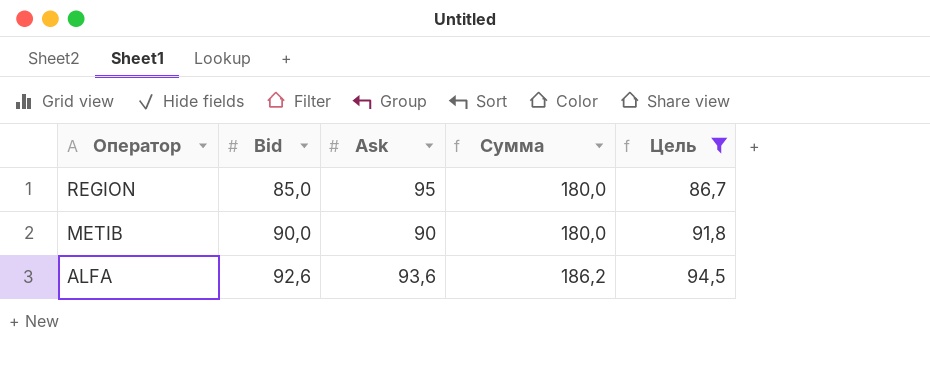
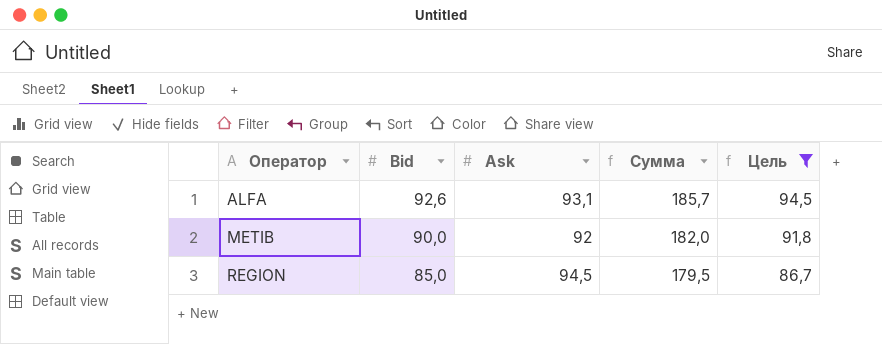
row order: Оператор descending -> Оператор ascending
ALFA | Ask: 93,6 -> 93,1
ALFA | Сумма: 186,2 -> 185,7
METIB | Ask: 90 -> 92
METIB | Сумма: 180,0 -> 182,0
REGION | Ask: 95 -> 94,5
REGION | Сумма: 180,0 -> 179,5

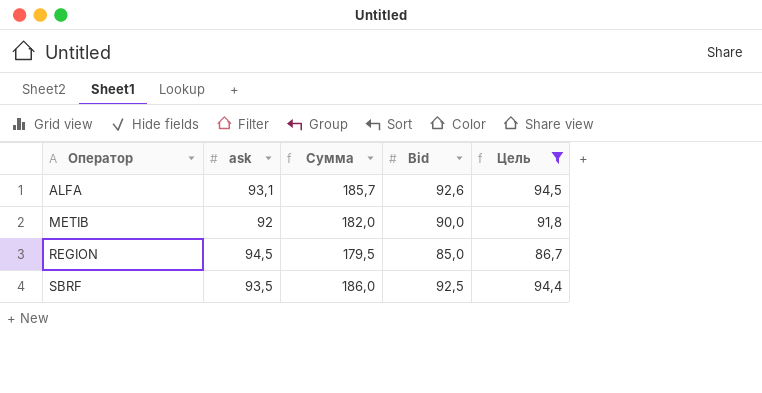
column name: Ask -> ask
column Bid | position: 2 -> 4
row SBRF: none -> 93,5 | 186,0 | 92,5 | 94,4

